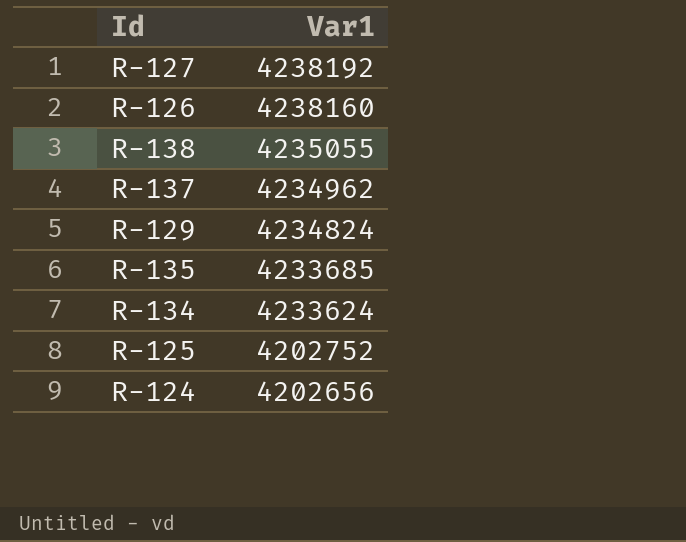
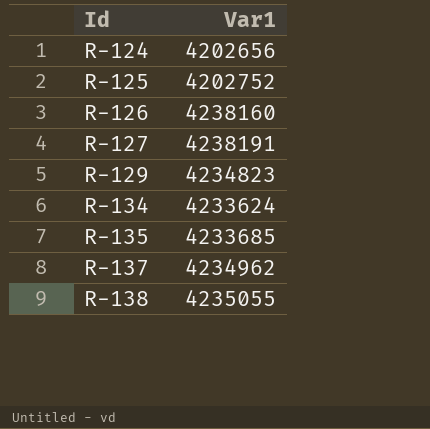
row order: Var1 descending -> Id ascending
R-127 | Var1: 4238192 -> 4238191
R-129 | Var1: 4234824 -> 4234823

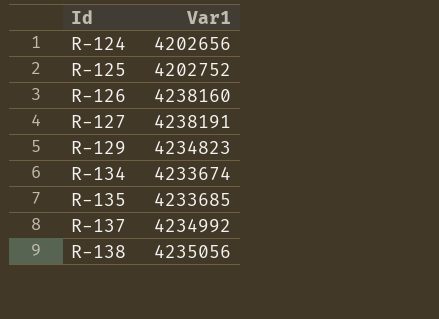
R-134 | Var1: 4233624 -> 4233674
R-137 | Var1: 4234962 -> 4234992
R-138 | Var1: 4235055 -> 4235056

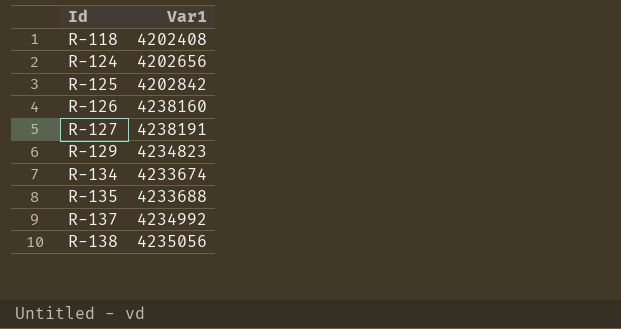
row R-118: none -> 4202408
R-125 | Var1: 4202752 -> 4202842
R-135 | Var1: 4233685 -> 4233688

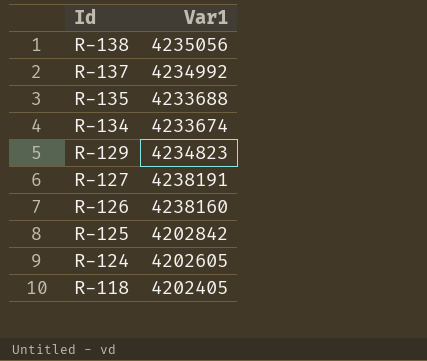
row order: Id ascending -> Id descending
R-124 | Var1: 4202656 -> 4202605
R-118 | Var1: 4202408 -> 4202405

